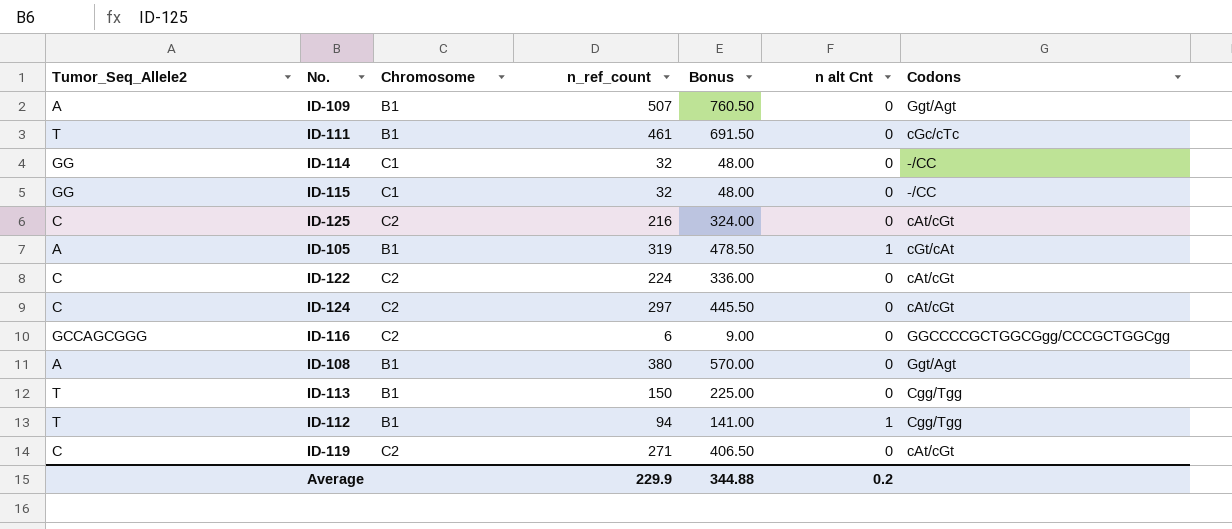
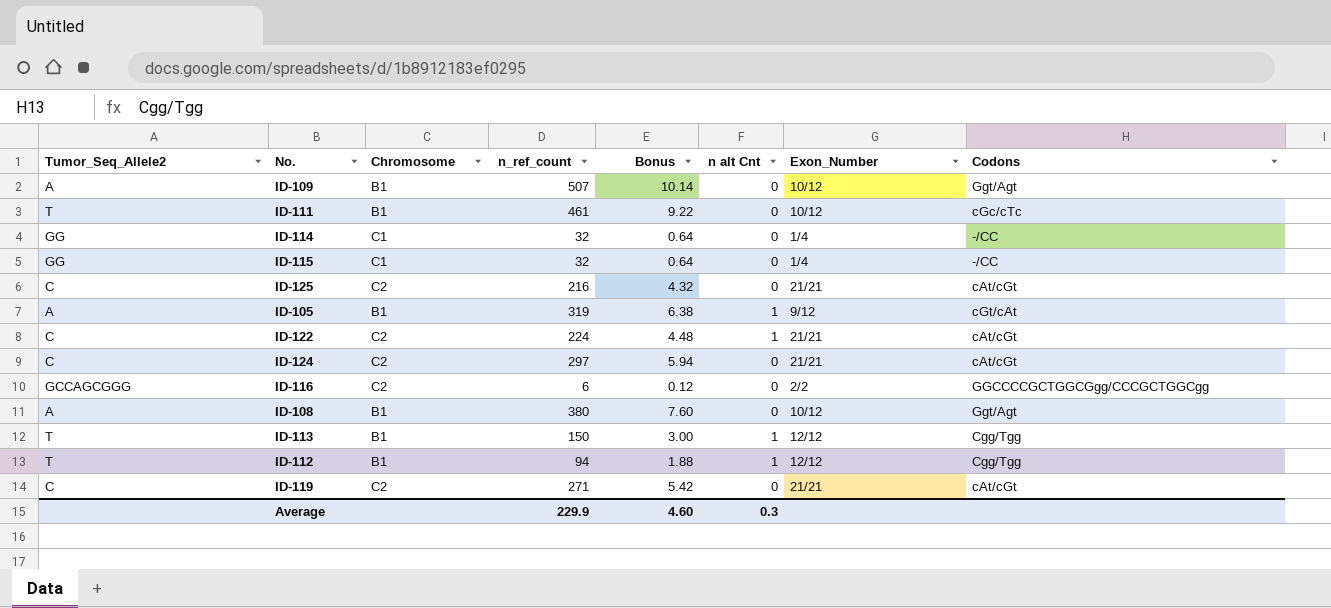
column Bonus | formula: [n_ref_count] * 1.5 -> [n_ref_count] * 0.02
column Exon_Number | position: none -> 7
ID-122 | n alt Cnt: 0 -> 1
ID-113 | n alt Cnt: 0 -> 1
Average | Bonus: 344.88 -> 4.60
Average | n alt Cnt: 0.2 -> 0.3

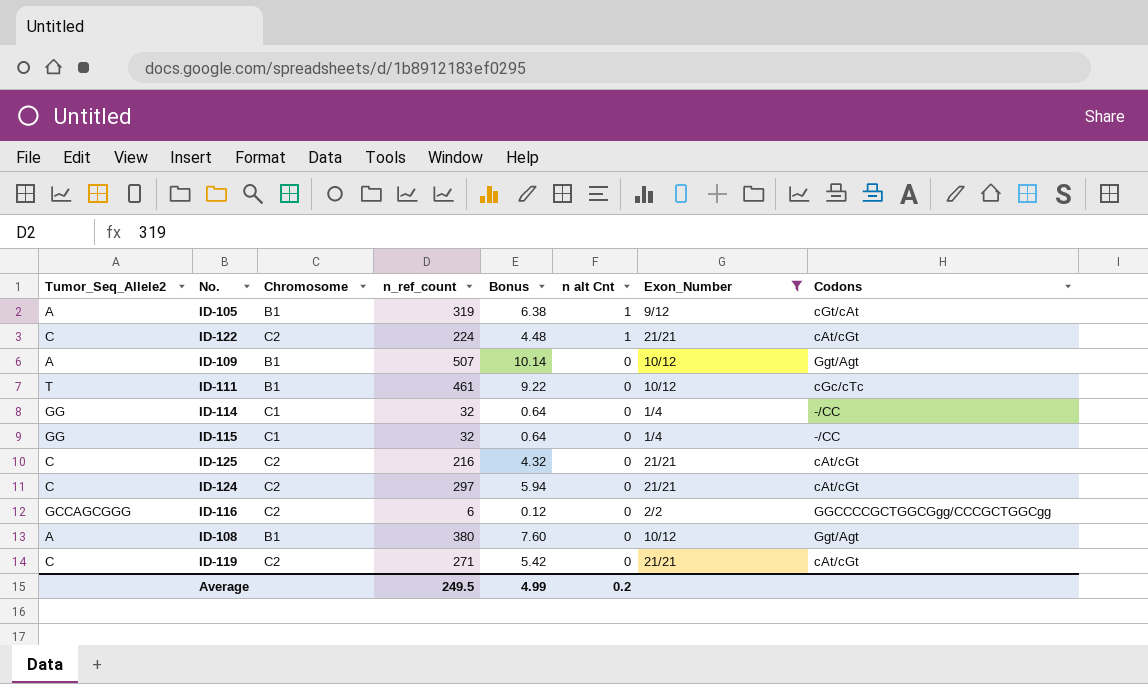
filter: none -> Exon_Number != 12/12
row order: none -> n alt Cnt descending
Average | n_ref_count: 229.9 -> 249.5
Average | Bonus: 4.60 -> 4.99
Average | n alt Cnt: 0.3 -> 0.2

